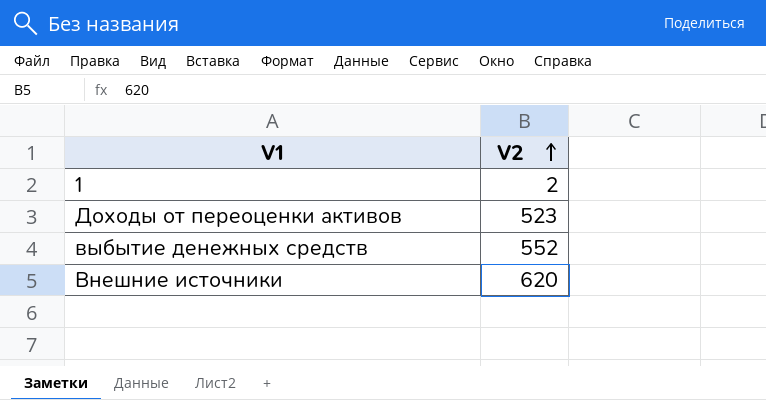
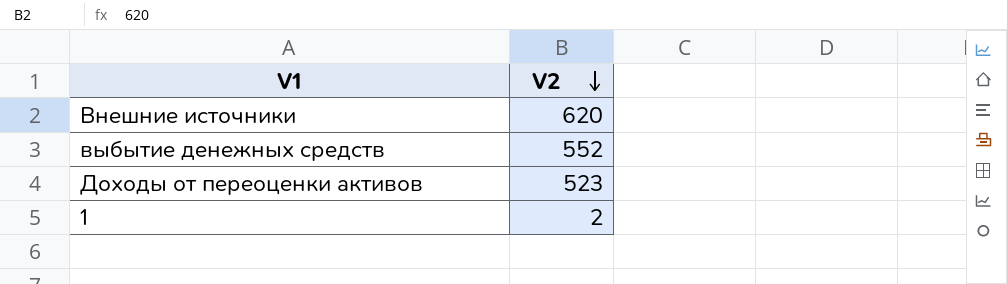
row order: V2 ascending -> V2 descending

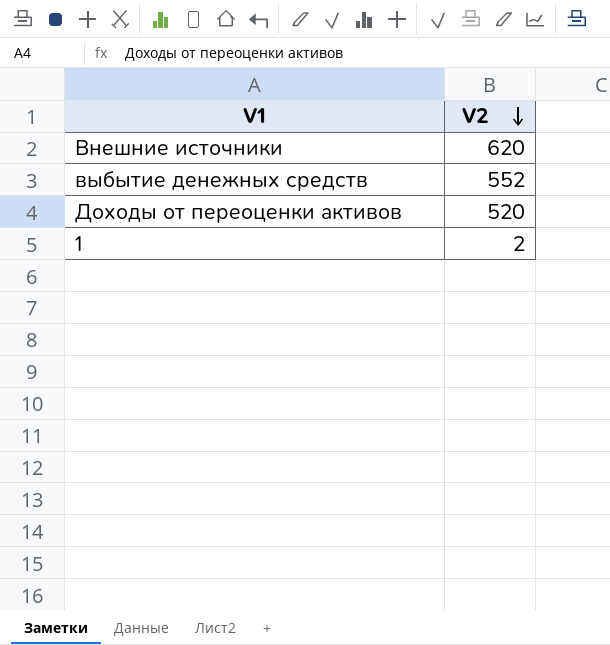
Доходы от переоценки активов | V2: 523 -> 520

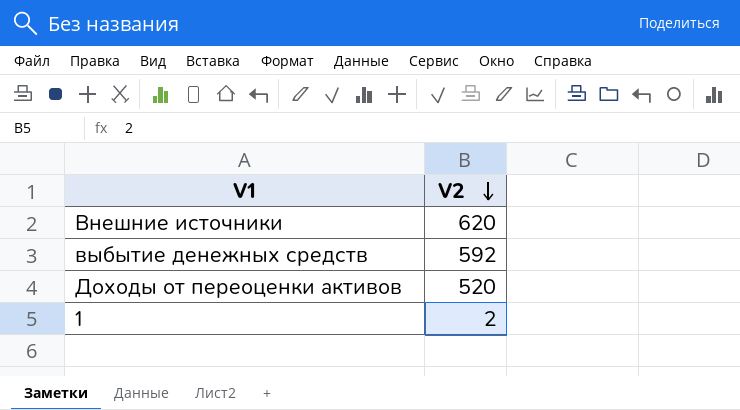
выбытие денежных средств | V2: 552 -> 592

